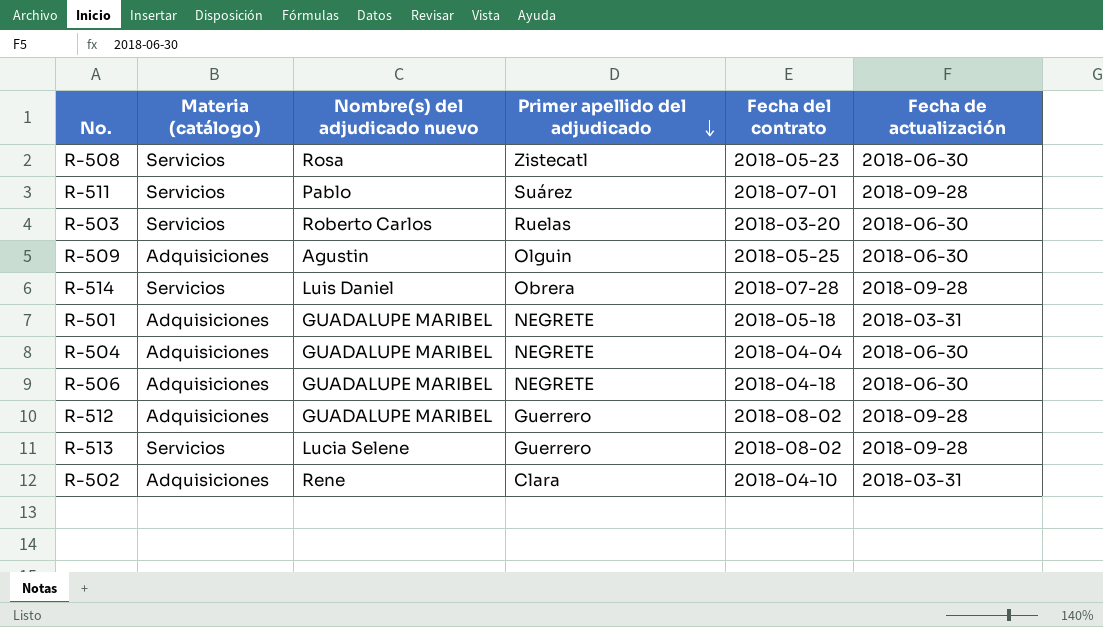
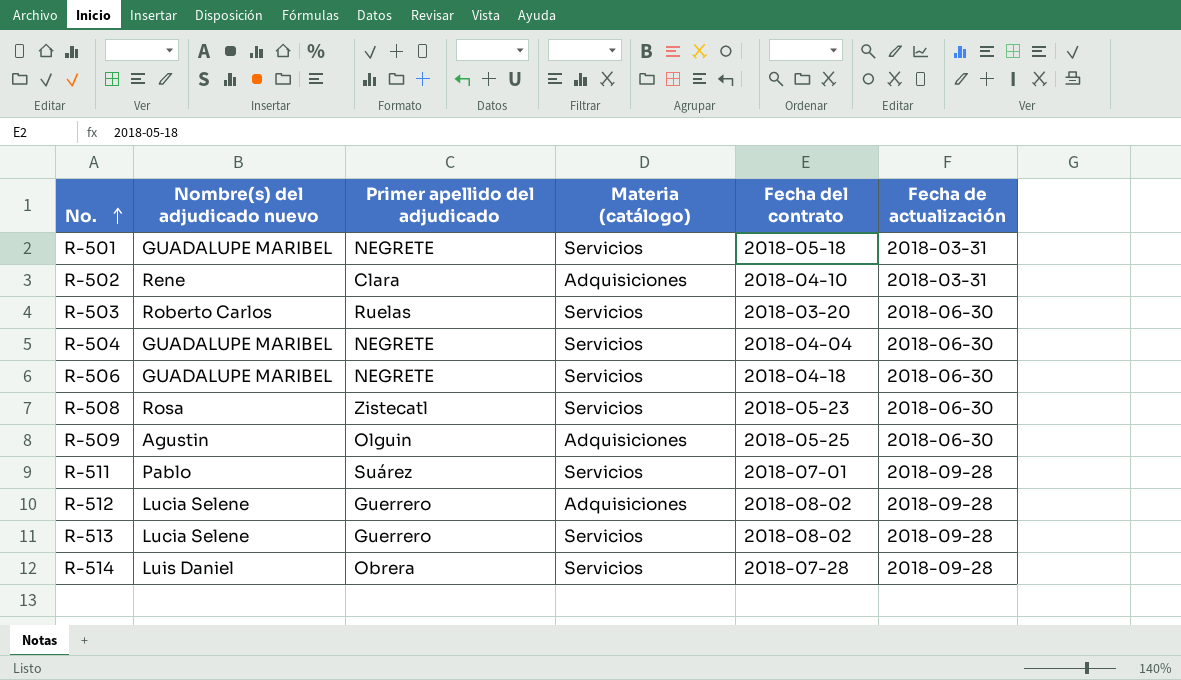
row order: Primer apellido del adjudicado descending -> No. ascending
column Materia (catálogo) | position: 2 -> 4
R-501 | Materia (catálogo): Adquisiciones -> Servicios
R-504 | Materia (catálogo): Adquisiciones -> Servicios
R-506 | Materia (catálogo): Adquisiciones -> Servicios
R-512 | Nombre(s) del adjudicado nuevo: GUADALUPE MARIBEL -> Lucia Selene

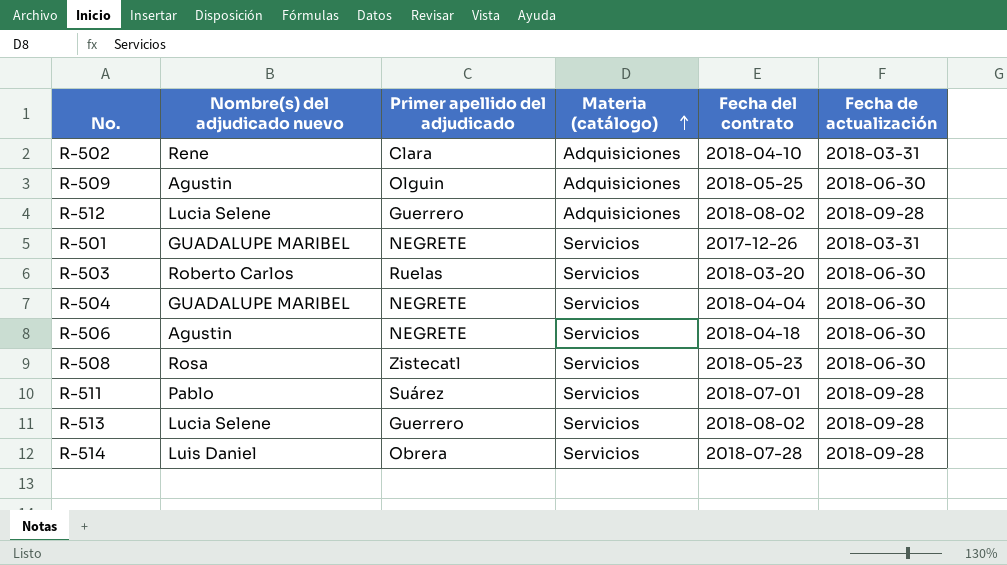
row order: No. ascending -> Materia (catálogo) ascending
R-501 | Fecha del contrato: 2018-05-18 -> 2017-12-26
R-506 | Nombre(s) del adjudicado nuevo: GUADALUPE MARIBEL -> Agustin

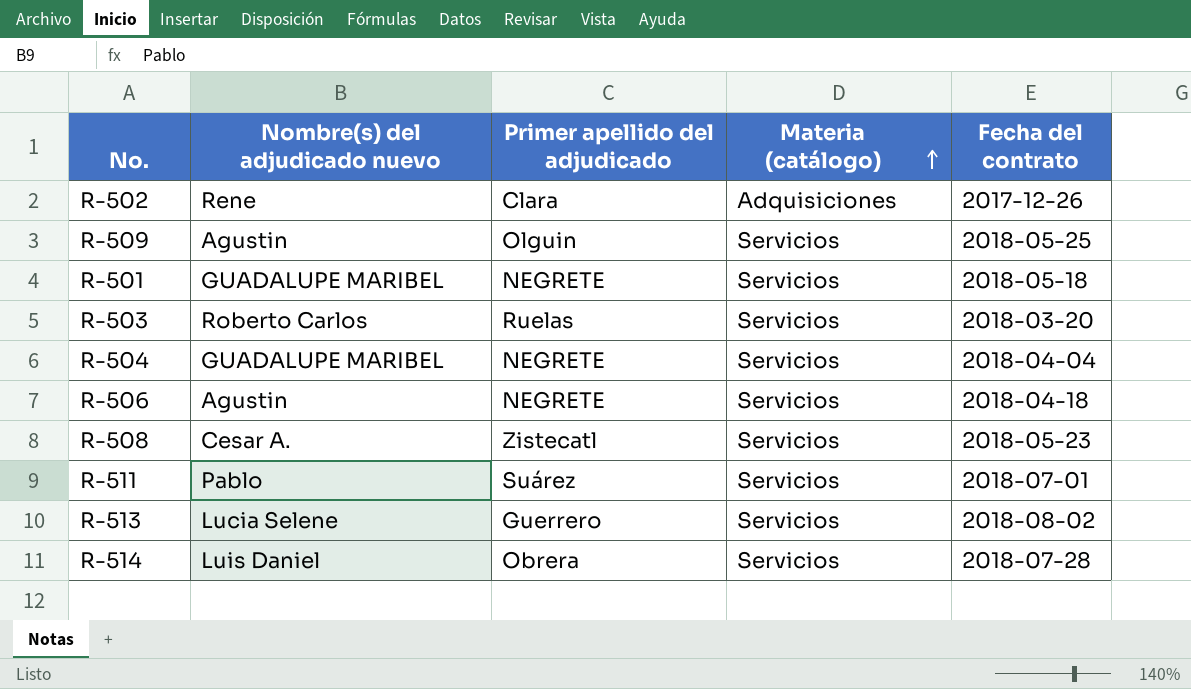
column Fecha de actualización | position: 6 -> none
row R-512: Lucia Selene | Guerrero | Adquisiciones | 2018-08-02 | 2018-09-28 -> none
R-502 | Fecha del contrato: 2018-04-10 -> 2017-12-26
R-509 | Materia (catálogo): Adquisiciones -> Servicios
R-501 | Fecha del contrato: 2017-12-26 -> 2018-05-18
R-508 | Nombre(s) del adjudicado nuevo: Rosa -> Cesar A.

